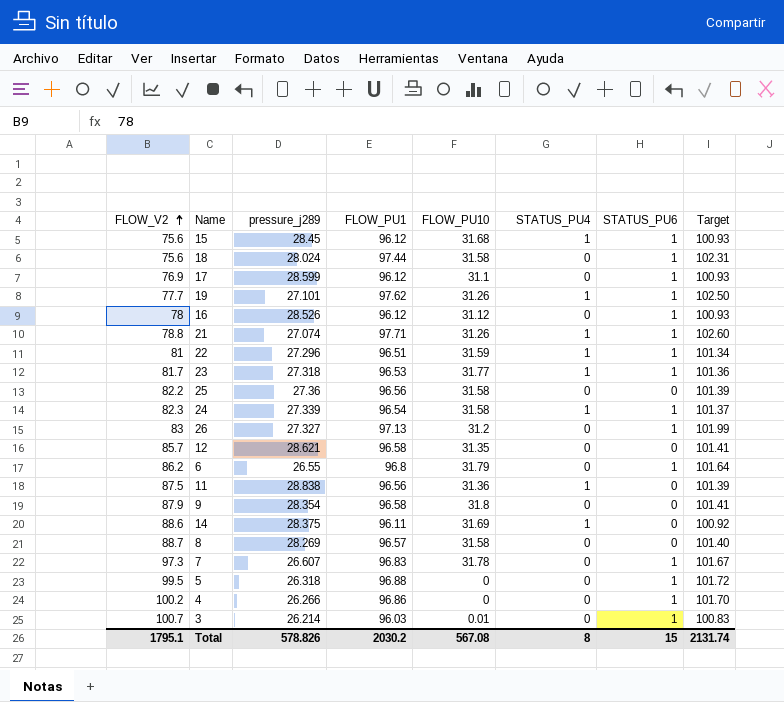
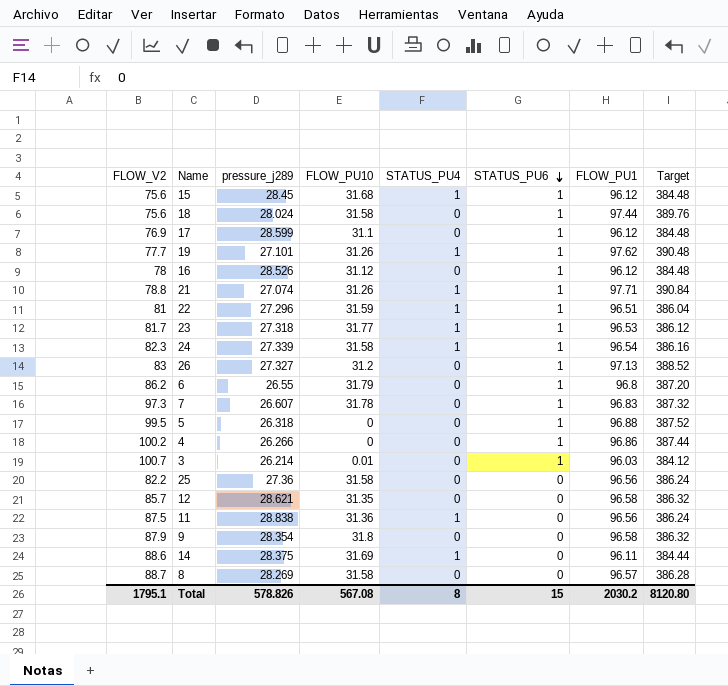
row order: FLOW_V2 ascending -> STATUS_PU6 descending
column FLOW_PU1 | position: 4 -> 7
column Target | formula: [FLOW_PU1] * 1.05 -> [FLOW_PU1] * 4
Total | Target: 2131.74 -> 8120.80

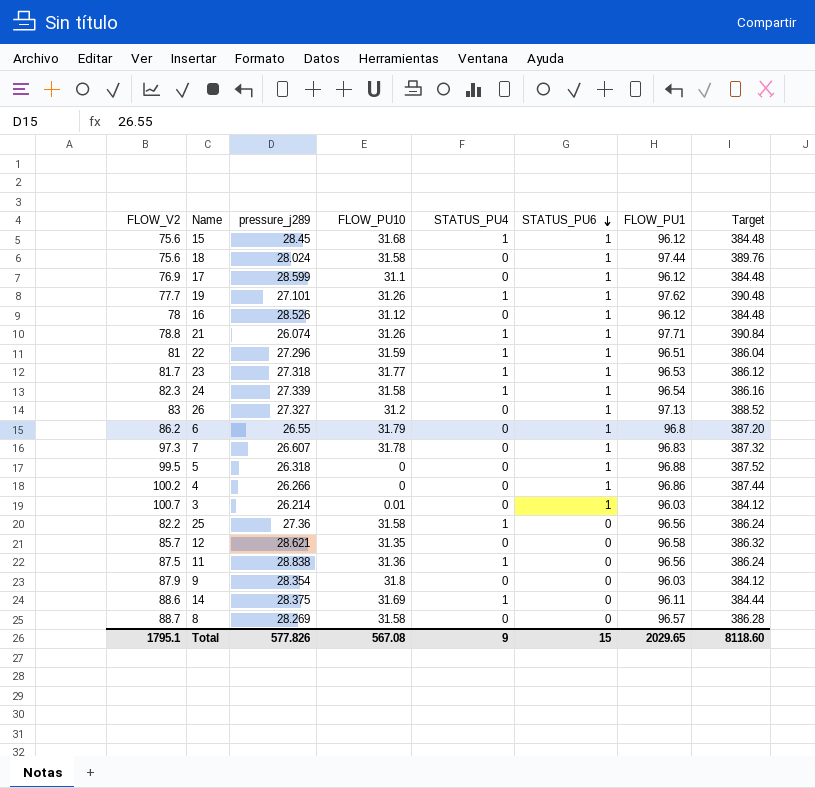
21 | pressure_j289: 27.074 -> 26.074
25 | STATUS_PU4: 0 -> 1
9 | FLOW_PU1: 96.58 -> 96.03
9 | Target: 386.32 -> 384.12
Total | pressure_j289: 578.826 -> 577.826
Total | STATUS_PU4: 8 -> 9
Total | FLOW_PU1: 2030.2 -> 2029.65
Total | Target: 8120.80 -> 8118.60

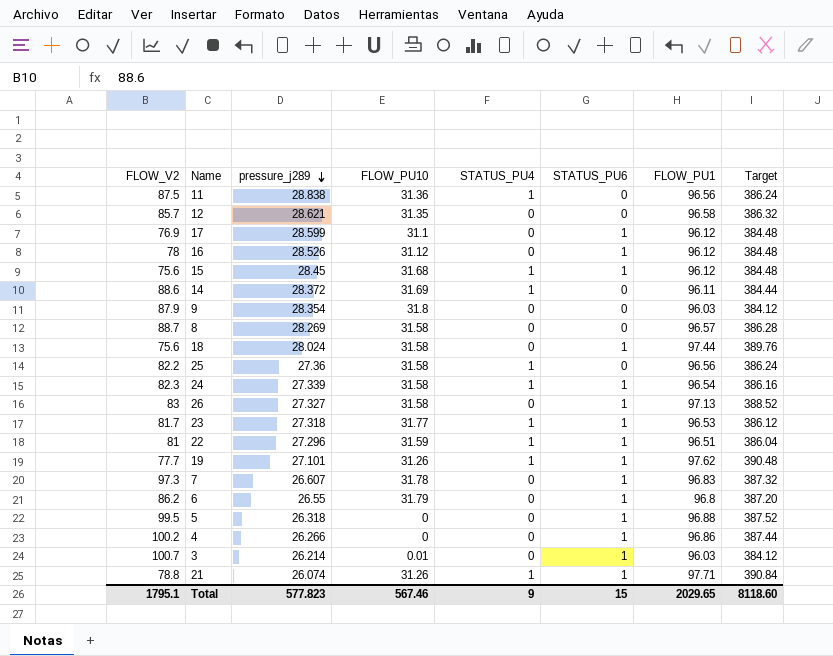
row order: STATUS_PU6 descending -> pressure_j289 descending
14 | pressure_j289: 28.375 -> 28.372
26 | FLOW_PU10: 31.2 -> 31.58
Total | pressure_j289: 577.826 -> 577.823
Total | FLOW_PU10: 567.08 -> 567.46

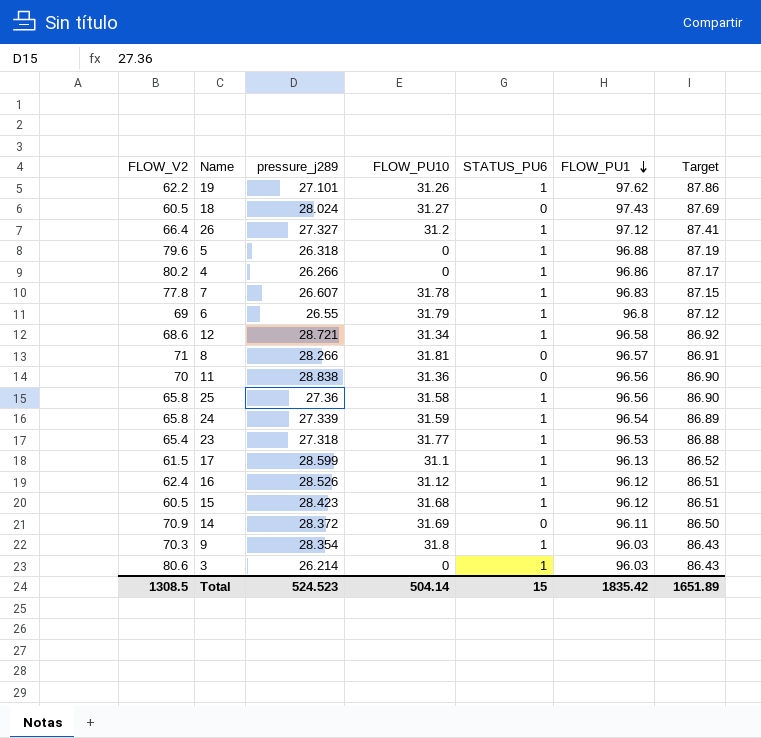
row order: pressure_j289 descending -> FLOW_PU1 descending
column STATUS_PU4 | position: 5 -> none
column Target | formula: [FLOW_PU1] * 4 -> [FLOW_PU1] * 0.9
row 22: 81 | 27.296 | 31.59 | 1 | 1 | 96.51 | 386.04 -> none
row 21: 78.8 | 26.074 | 31.26 | 1 | 1 | 97.71 | 390.84 -> none
19 | FLOW_V2: 77.7 -> 62.2
18 | FLOW_V2: 75.6 -> 60.5
18 | FLOW_PU10: 31.58 -> 31.27
18 | STATUS_PU6: 1 -> 0
18 | FLOW_PU1: 97.44 -> 97.43
26 | FLOW_V2: 83 -> 66.4
26 | FLOW_PU10: 31.58 -> 31.2
26 | FLOW_PU1: 97.13 -> 97.12
5 | FLOW_V2: 99.5 -> 79.6
4 | FLOW_V2: 100.2 -> 80.2
7 | FLOW_V2: 97.3 -> 77.8
6 | FLOW_V2: 86.2 -> 69
12 | FLOW_V2: 85.7 -> 68.6
12 | pressure_j289: 28.621 -> 28.721
12 | FLOW_PU10: 31.35 -> 31.34
12 | STATUS_PU6: 0 -> 1
8 | FLOW_V2: 88.7 -> 71
8 | pressure_j289: 28.269 -> 28.266
8 | FLOW_PU10: 31.58 -> 31.81
11 | FLOW_V2: 87.5 -> 70
25 | FLOW_V2: 82.2 -> 65.8
25 | STATUS_PU6: 0 -> 1
24 | FLOW_V2: 82.3 -> 65.8
24 | FLOW_PU10: 31.58 -> 31.59
23 | FLOW_V2: 81.7 -> 65.4
17 | FLOW_V2: 76.9 -> 61.5
17 | FLOW_PU1: 96.12 -> 96.13
16 | FLOW_V2: 78 -> 62.4
15 | FLOW_V2: 75.6 -> 60.5
15 | pressure_j289: 28.45 -> 28.423
14 | FLOW_V2: 88.6 -> 70.9
9 | FLOW_V2: 87.9 -> 70.3
9 | STATUS_PU6: 0 -> 1
3 | FLOW_V2: 100.7 -> 80.6
3 | FLOW_PU10: 0.01 -> 0
Total | FLOW_V2: 1795.1 -> 1308.5
Total | pressure_j289: 577.823 -> 524.523
Total | FLOW_PU10: 567.46 -> 504.14
Total | FLOW_PU1: 2029.65 -> 1835.42
Total | Target: 8118.60 -> 1651.89

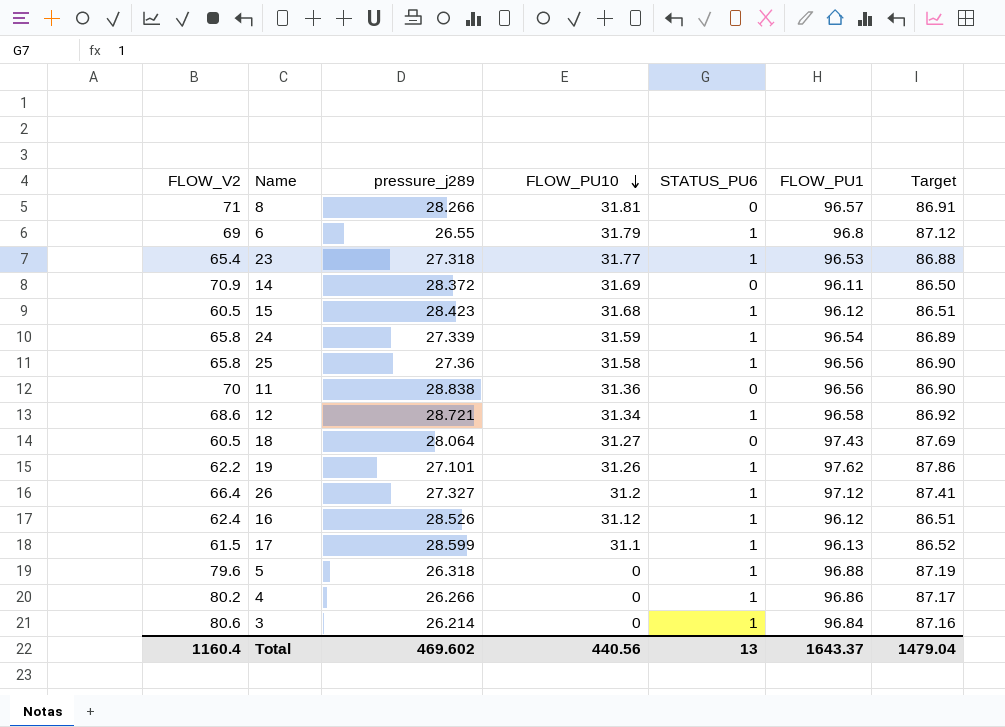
row order: FLOW_PU1 descending -> FLOW_PU10 descending
row 7: 77.8 | 26.607 | 31.78 | 1 | 96.83 | 87.15 -> none
row 9: 70.3 | 28.354 | 31.8 | 1 | 96.03 | 86.43 -> none
18 | pressure_j289: 28.024 -> 28.064
3 | FLOW_PU1: 96.03 -> 96.84
3 | Target: 86.43 -> 87.16
Total | FLOW_V2: 1308.5 -> 1160.4
Total | pressure_j289: 524.523 -> 469.602
Total | FLOW_PU10: 504.14 -> 440.56
Total | STATUS_PU6: 15 -> 13
Total | FLOW_PU1: 1835.42 -> 1643.37
Total | Target: 1651.89 -> 1479.04

